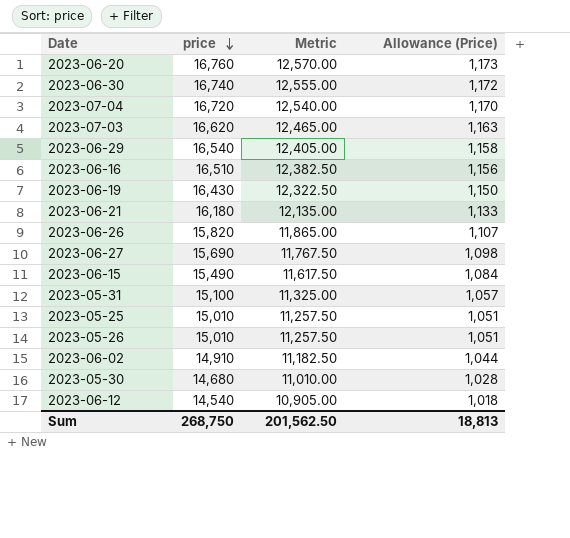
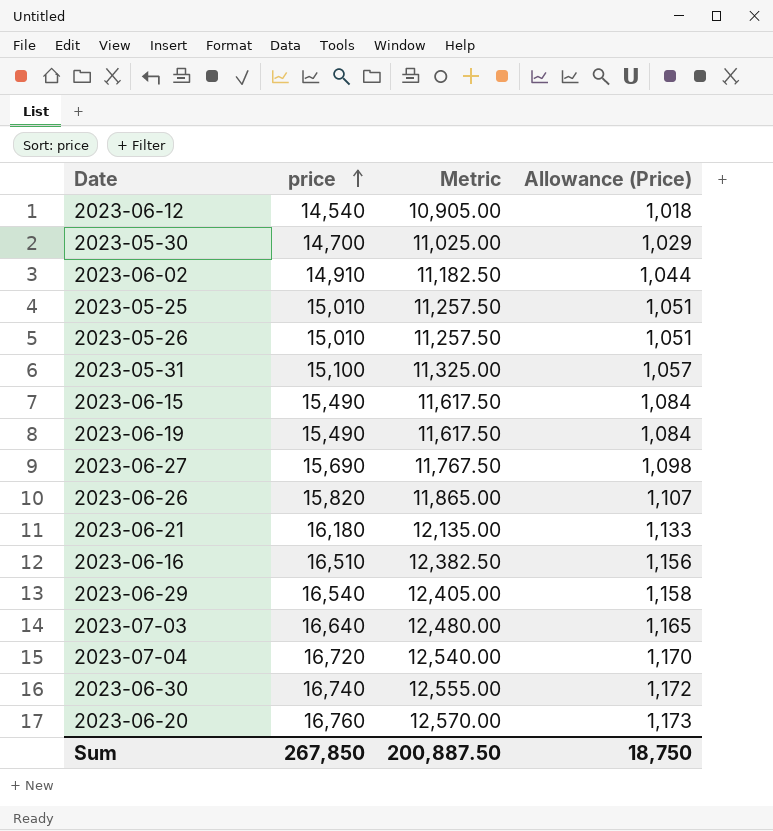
row order: price descending -> price ascending
2023-05-30 | price: 14,680 -> 14,700
2023-05-30 | Metric: 11,010.00 -> 11,025.00
2023-05-30 | Allowance (Price): 1,028 -> 1,029
2023-06-19 | price: 16,430 -> 15,490
2023-06-19 | Metric: 12,322.50 -> 11,617.50
2023-06-19 | Allowance (Price): 1,150 -> 1,084
2023-07-03 | price: 16,620 -> 16,640
2023-07-03 | Metric: 12,465.00 -> 12,480.00
2023-07-03 | Allowance (Price): 1,163 -> 1,165
Sum | price: 268,750 -> 267,850
Sum | Metric: 201,562.50 -> 200,887.50
Sum | Allowance (Price): 18,813 -> 18,750

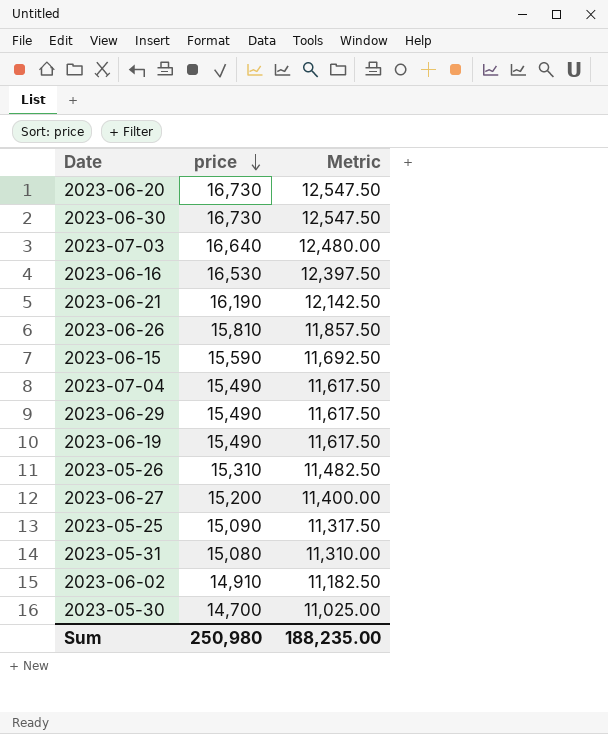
row order: price ascending -> price descending
column Allowance (Price) | formula: [price] * 0.07 -> none
row 2023-06-12: 14,540 | 10,905.00 | 1,018 -> none
2023-06-20 | price: 16,760 -> 16,730
2023-06-20 | Metric: 12,570.00 -> 12,547.50
2023-06-30 | price: 16,740 -> 16,730
2023-06-30 | Metric: 12,555.00 -> 12,547.50
2023-06-16 | price: 16,510 -> 16,530
2023-06-16 | Metric: 12,382.50 -> 12,397.50
2023-06-21 | price: 16,180 -> 16,190
2023-06-21 | Metric: 12,135.00 -> 12,142.50
2023-06-26 | price: 15,820 -> 15,810
2023-06-26 | Metric: 11,865.00 -> 11,857.50
2023-06-15 | price: 15,490 -> 15,590
2023-06-15 | Metric: 11,617.50 -> 11,692.50
2023-07-04 | price: 16,720 -> 15,490
2023-07-04 | Metric: 12,540.00 -> 11,617.50
2023-06-29 | price: 16,540 -> 15,490
2023-06-29 | Metric: 12,405.00 -> 11,617.50
2023-05-26 | price: 15,010 -> 15,310
2023-05-26 | Metric: 11,257.50 -> 11,482.50
2023-06-27 | price: 15,690 -> 15,200
2023-06-27 | Metric: 11,767.50 -> 11,400.00
2023-05-25 | price: 15,010 -> 15,090
2023-05-25 | Metric: 11,257.50 -> 11,317.50
2023-05-31 | price: 15,100 -> 15,080
2023-05-31 | Metric: 11,325.00 -> 11,310.00
Sum | price: 267,850 -> 250,980
Sum | Metric: 200,887.50 -> 188,235.00

